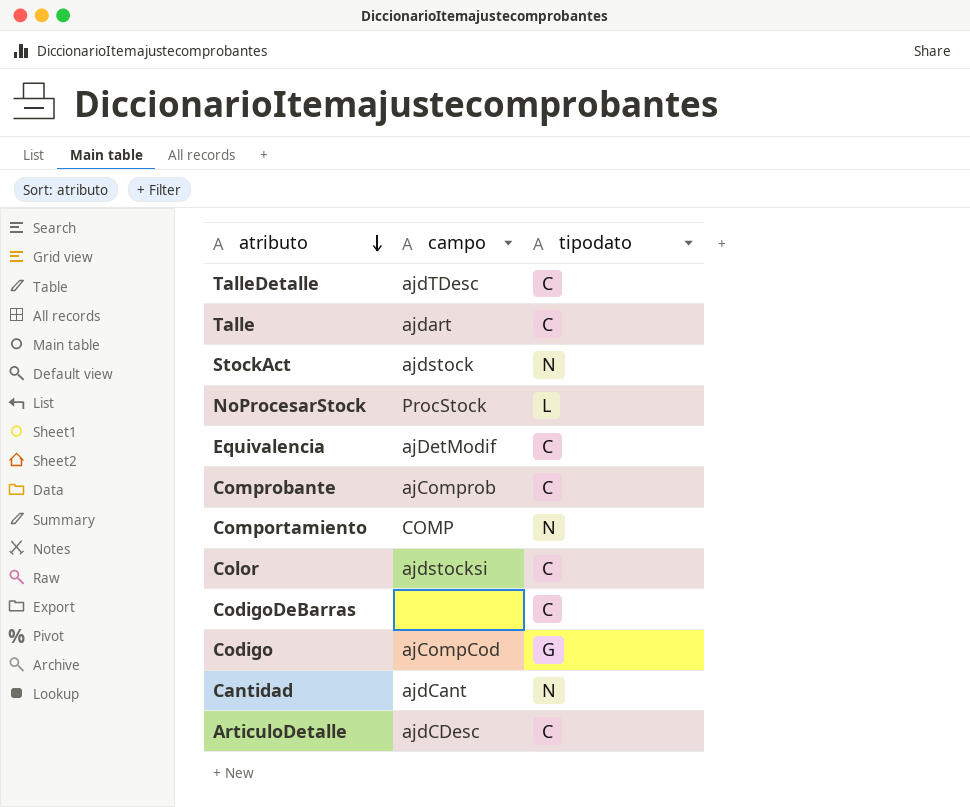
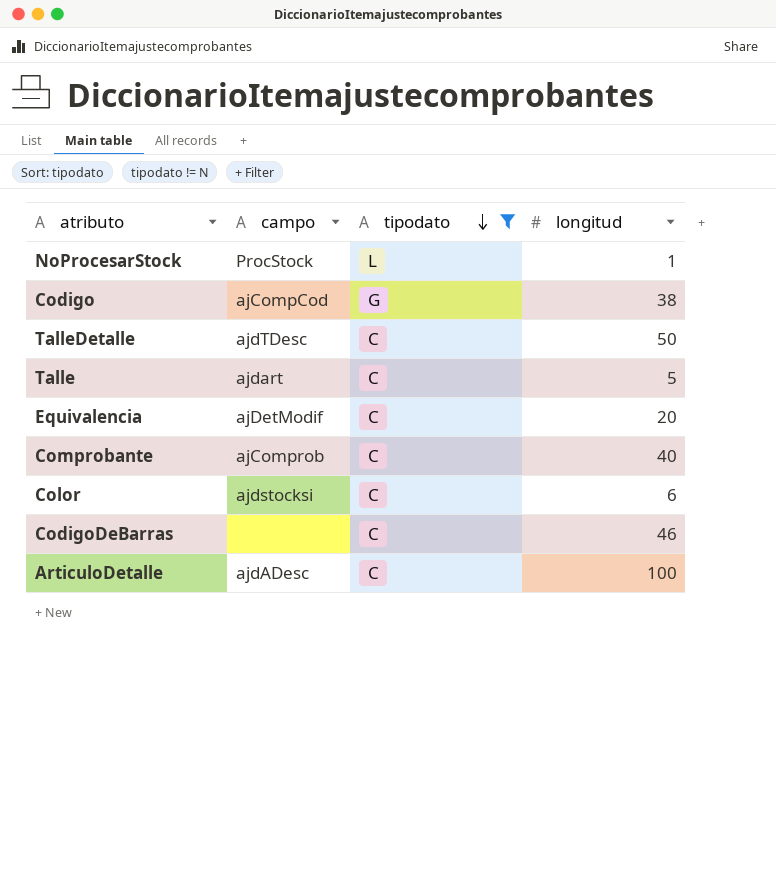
filter: none -> tipodato != N
row order: atributo descending -> tipodato descending
column longitud | position: none -> 4
ArticuloDetalle | campo: ajdCDesc -> ajdADesc

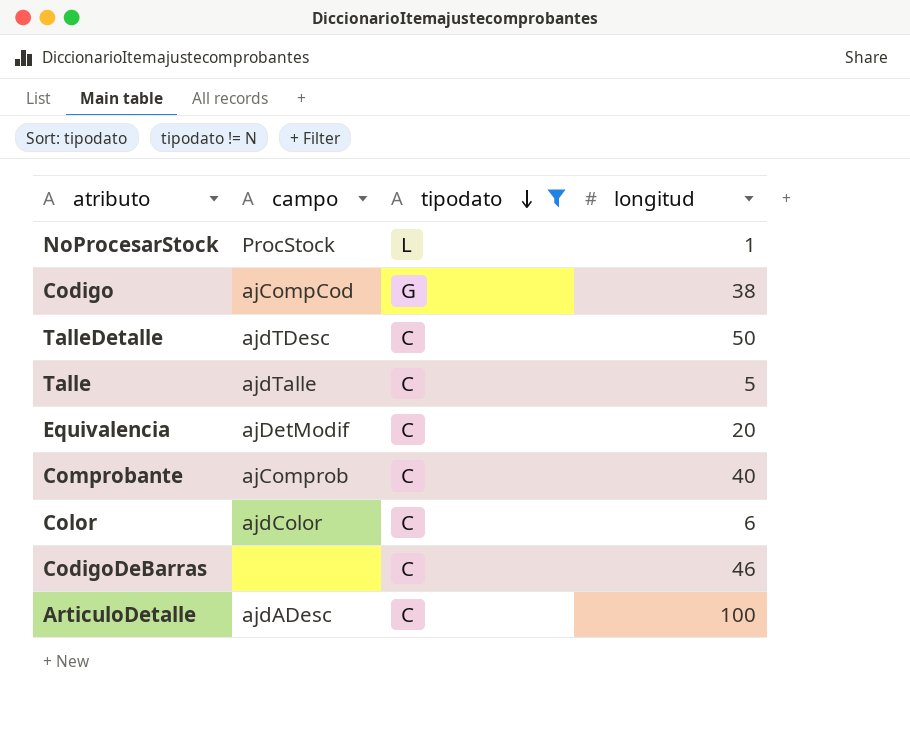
Talle | campo: ajdart -> ajdTalle
Color | campo: ajdstocksi -> ajdColor

